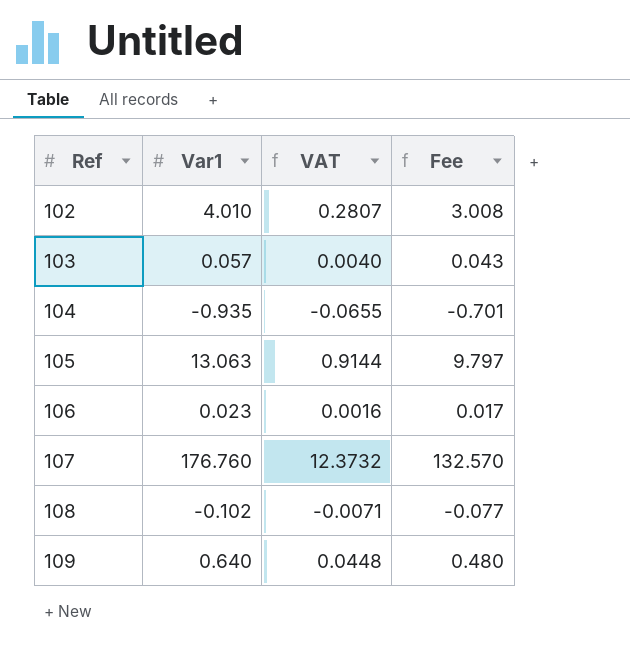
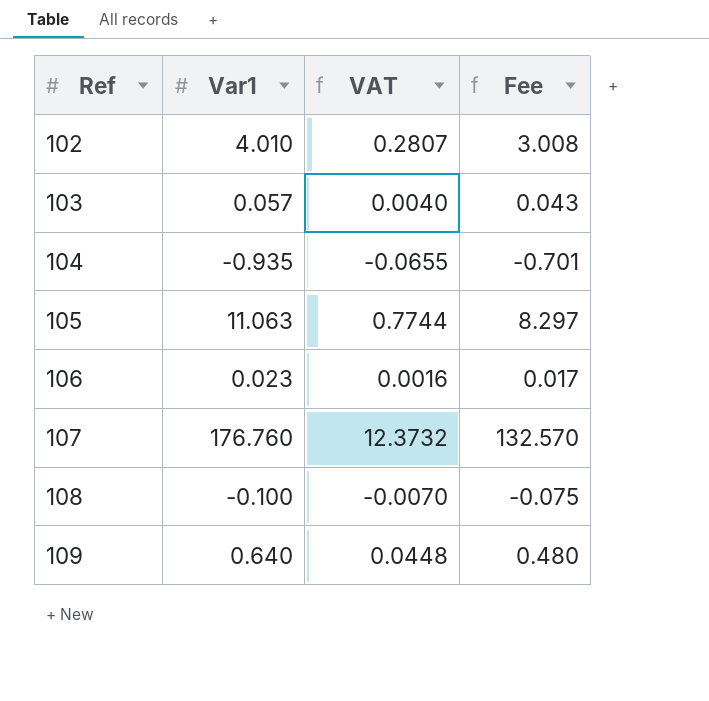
105 | Var1: 13.063 -> 11.063
105 | VAT: 0.9144 -> 0.7744
105 | Fee: 9.797 -> 8.297
108 | Var1: -0.102 -> -0.100
108 | VAT: -0.0071 -> -0.0070
108 | Fee: -0.077 -> -0.075

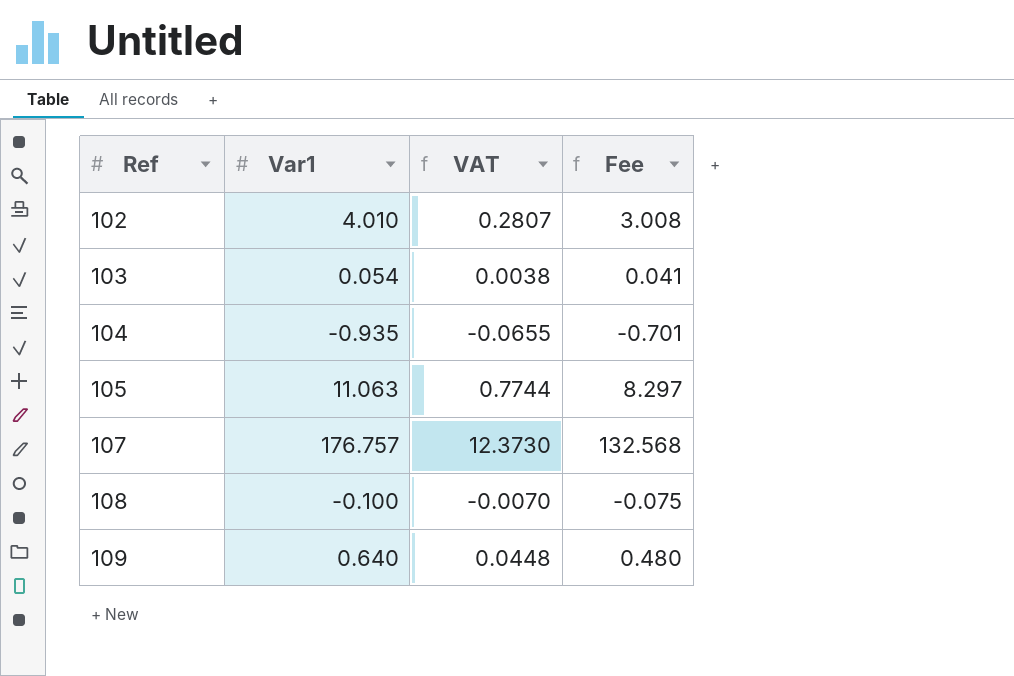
row 106: 0.023 | 0.0016 | 0.017 -> none
103 | Var1: 0.057 -> 0.054
103 | VAT: 0.0040 -> 0.0038
103 | Fee: 0.043 -> 0.041
107 | Var1: 176.760 -> 176.757
107 | VAT: 12.3732 -> 12.3730
107 | Fee: 132.570 -> 132.568

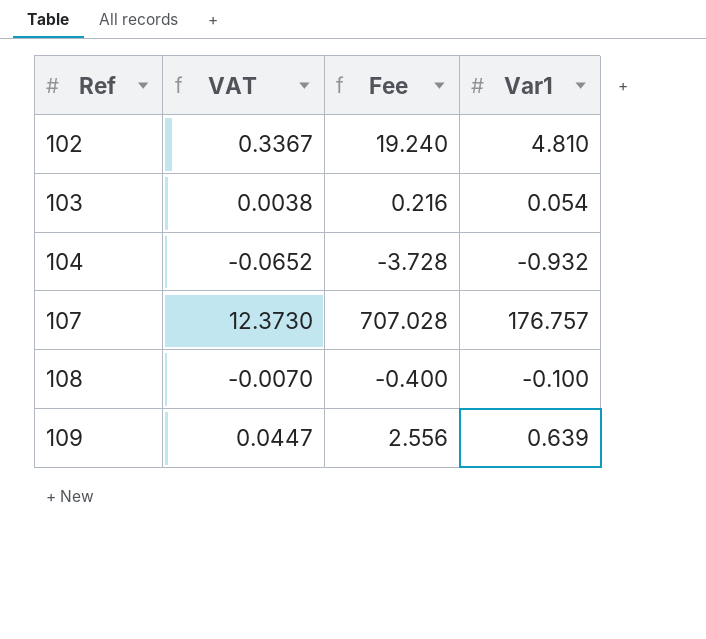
column Fee | formula: [Var1] * 0.75 -> [Var1] * 4
column Var1 | position: 2 -> 4
row 105: 11.063 | 0.7744 | 8.297 -> none
102 | VAT: 0.2807 -> 0.3367
102 | Var1: 4.010 -> 4.810
104 | VAT: -0.0655 -> -0.0652
104 | Var1: -0.935 -> -0.932
109 | VAT: 0.0448 -> 0.0447
109 | Var1: 0.640 -> 0.639

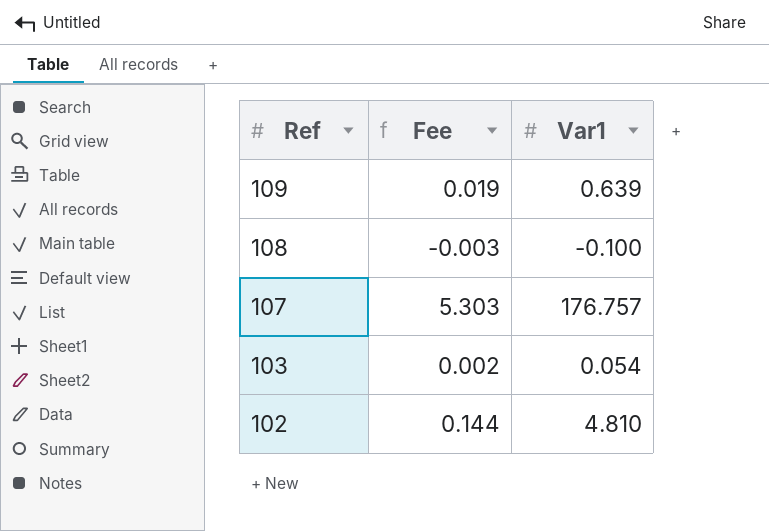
row order: Ref ascending -> Ref descending
column VAT | formula: [Var1] * 0.07 -> none
column Fee | formula: [Var1] * 4 -> [Var1] * 0.03
row 104: -0.0652 | -3.728 | -0.932 -> none

